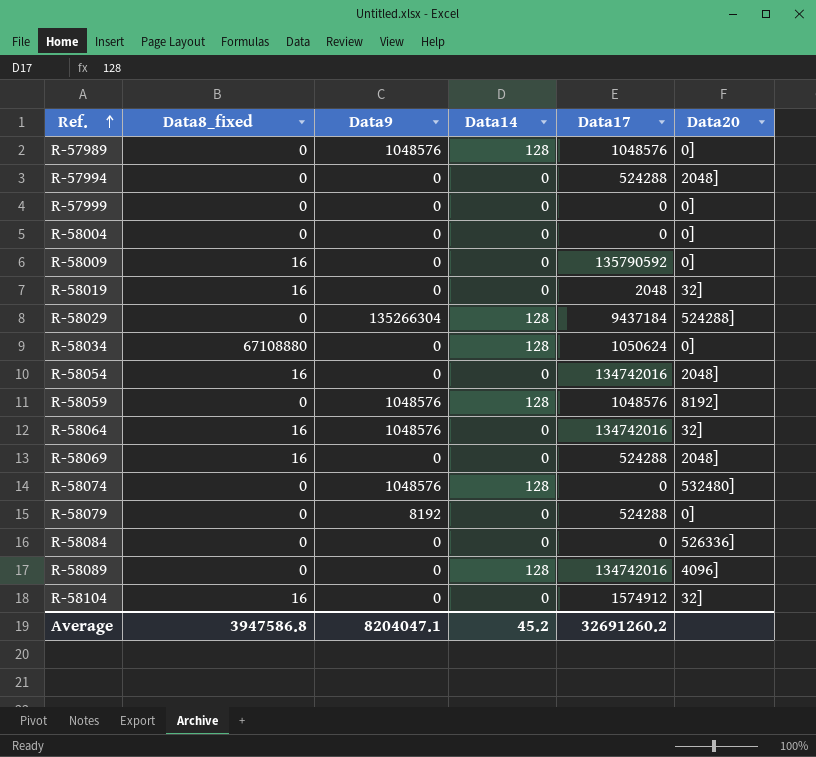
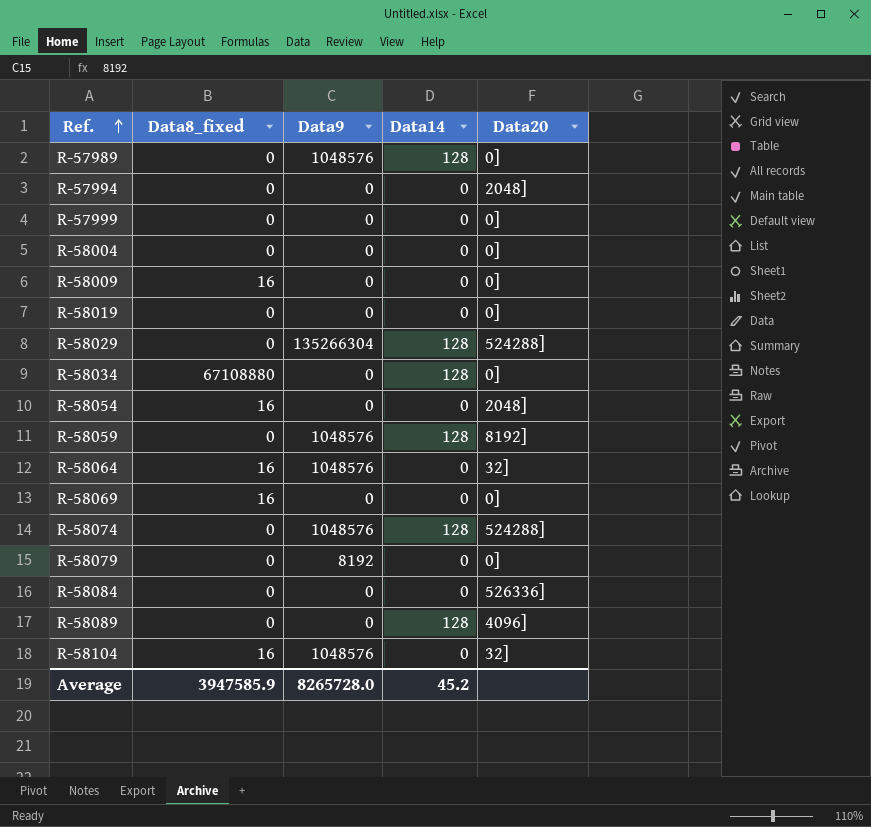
column Data17 | position: 5 -> none
R-58019 | Data8_fixed: 16 -> 0
R-58019 | Data20: 32] -> 0]
R-58069 | Data20: 2048] -> 0]
R-58074 | Data20: 532480] -> 524288]
R-58104 | Data9: 0 -> 1048576
Average | Data8_fixed: 3947586.8 -> 3947585.9
Average | Data9: 8204047.1 -> 8265728.0

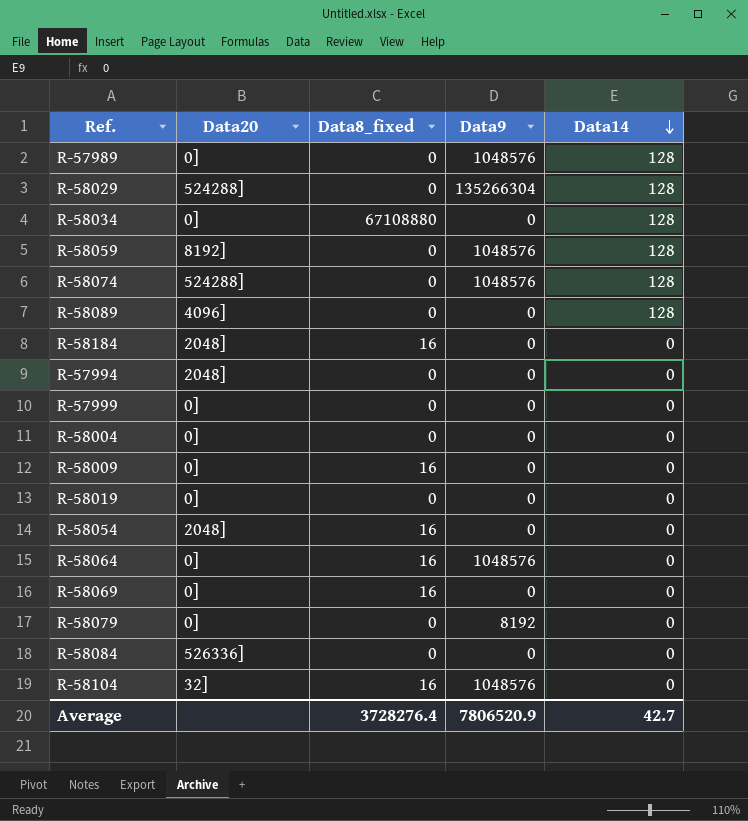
row order: Ref. ascending -> Data14 descending
column Data20 | position: 5 -> 2
row R-58184: none -> 2048] | 16 | 0 | 0
R-58064 | Data20: 32] -> 0]
Average | Data8_fixed: 3947585.9 -> 3728276.4
Average | Data9: 8265728.0 -> 7806520.9
Average | Data14: 45.2 -> 42.7

